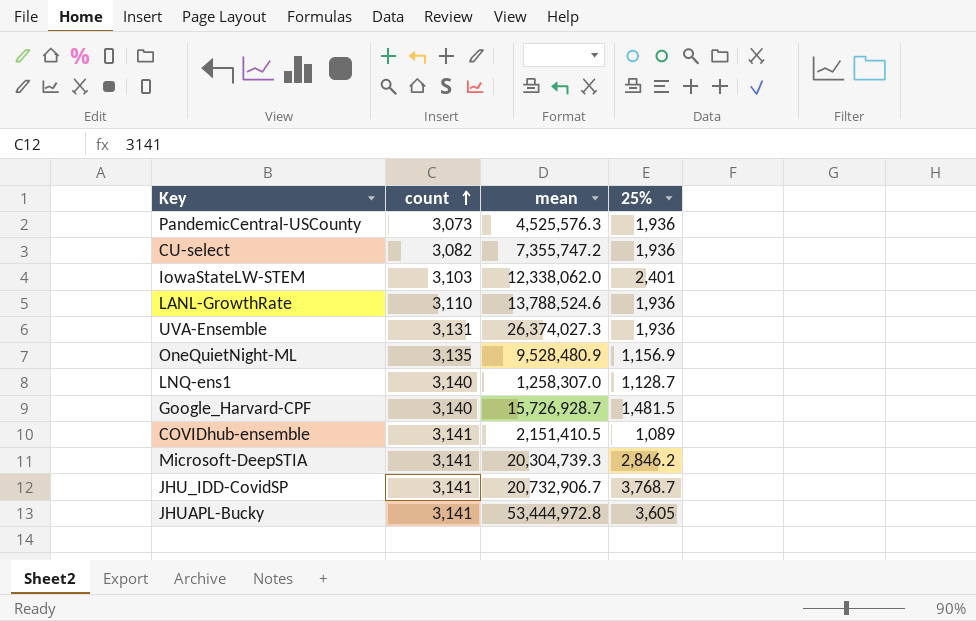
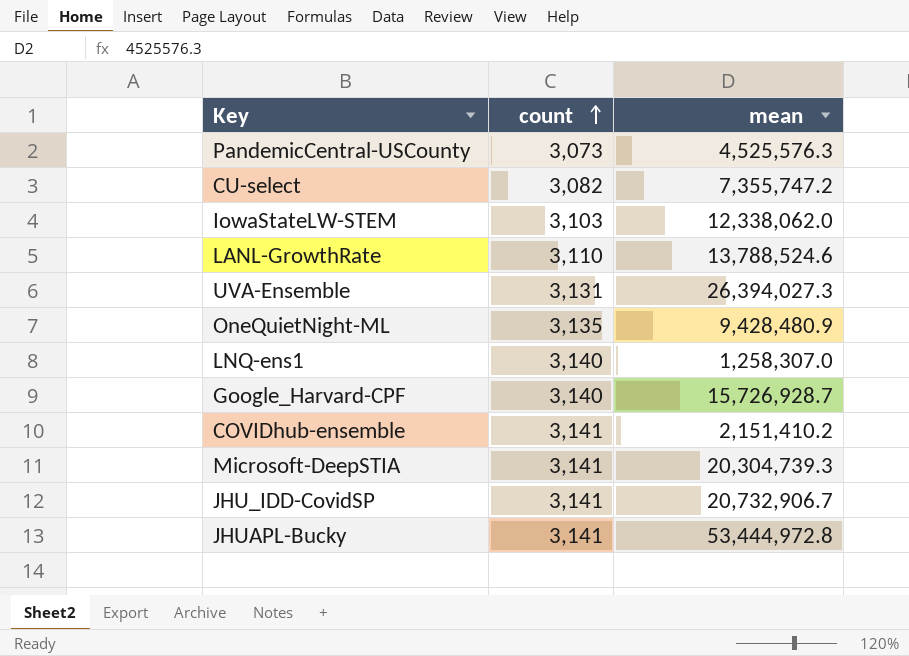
column 25% | position: 4 -> none
UVA-Ensemble | mean: 26,374,027.3 -> 26,394,027.3
OneQuietNight-ML | mean: 9,528,480.9 -> 9,428,480.9
COVIDhub-ensemble | mean: 2,151,410.5 -> 2,151,410.2

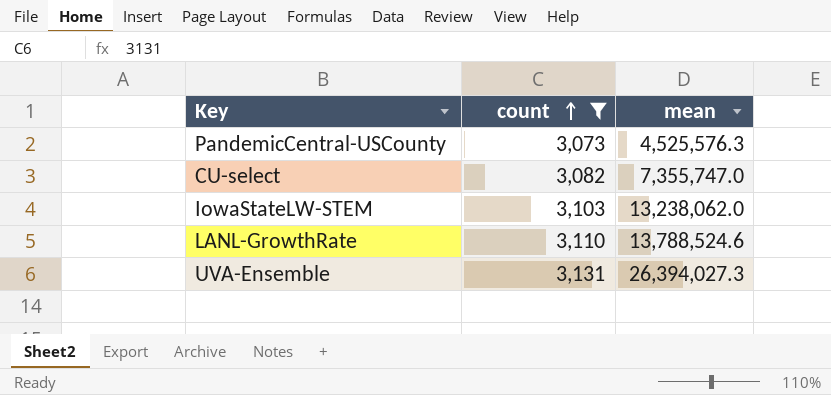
filter: none -> count <= 3,131
CU-select | mean: 7,355,747.2 -> 7,355,747.0
IowaStateLW-STEM | mean: 12,338,062.0 -> 13,238,062.0

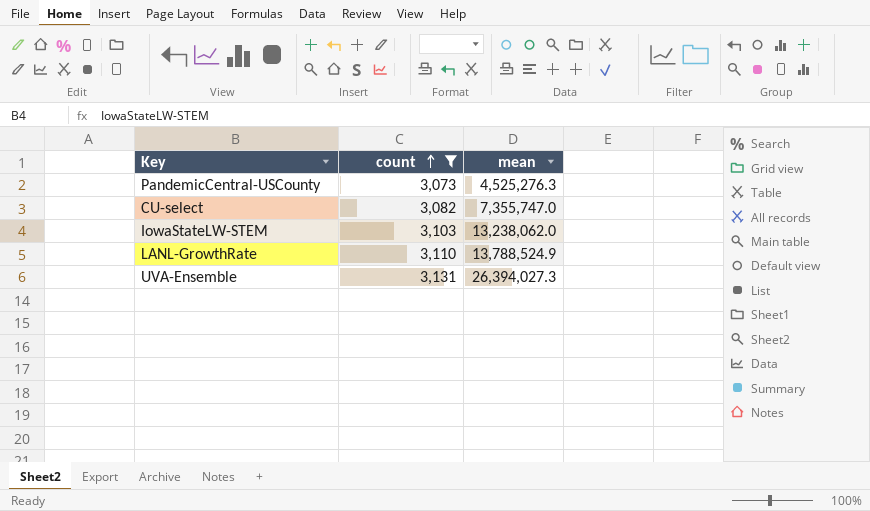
PandemicCentral-USCounty | mean: 4,525,576.3 -> 4,525,276.3
LANL-GrowthRate | mean: 13,788,524.6 -> 13,788,524.9

